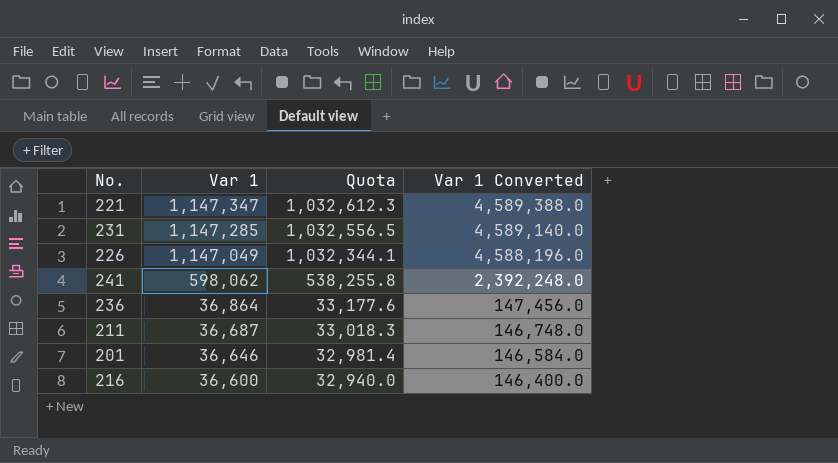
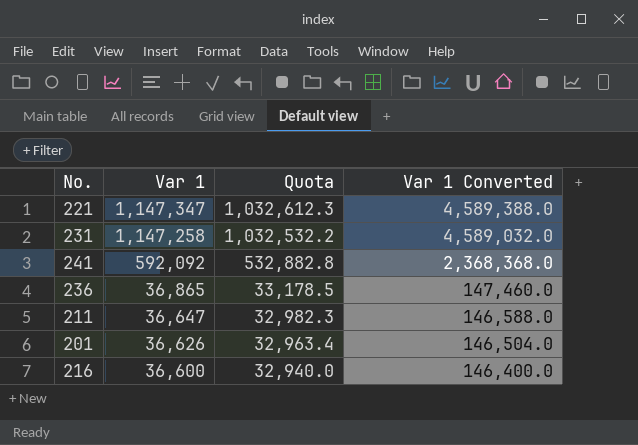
row 226: 1,147,049 | 1,032,344.1 | 4,588,196.0 -> none
231 | Var 1: 1,147,285 -> 1,147,258
231 | Quota: 1,032,556.5 -> 1,032,532.2
231 | Var 1 Converted: 4,589,140.0 -> 4,589,032.0
241 | Var 1: 598,062 -> 592,092
241 | Quota: 538,255.8 -> 532,882.8
241 | Var 1 Converted: 2,392,248.0 -> 2,368,368.0
236 | Var 1: 36,864 -> 36,865
236 | Quota: 33,177.6 -> 33,178.5
236 | Var 1 Converted: 147,456.0 -> 147,460.0
211 | Var 1: 36,687 -> 36,647
211 | Quota: 33,018.3 -> 32,982.3
211 | Var 1 Converted: 146,748.0 -> 146,588.0
201 | Var 1: 36,646 -> 36,626
201 | Quota: 32,981.4 -> 32,963.4
201 | Var 1 Converted: 146,584.0 -> 146,504.0

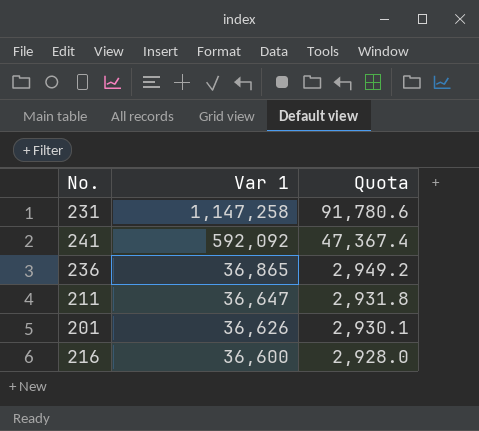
column Var 1 Converted | formula: [Var 1] * 4 -> none
column Quota | formula: [Var 1] * 0.9 -> [Var 1] * 0.08
row 221: 1,147,347 | 1,032,612.3 | 4,589,388.0 -> none

